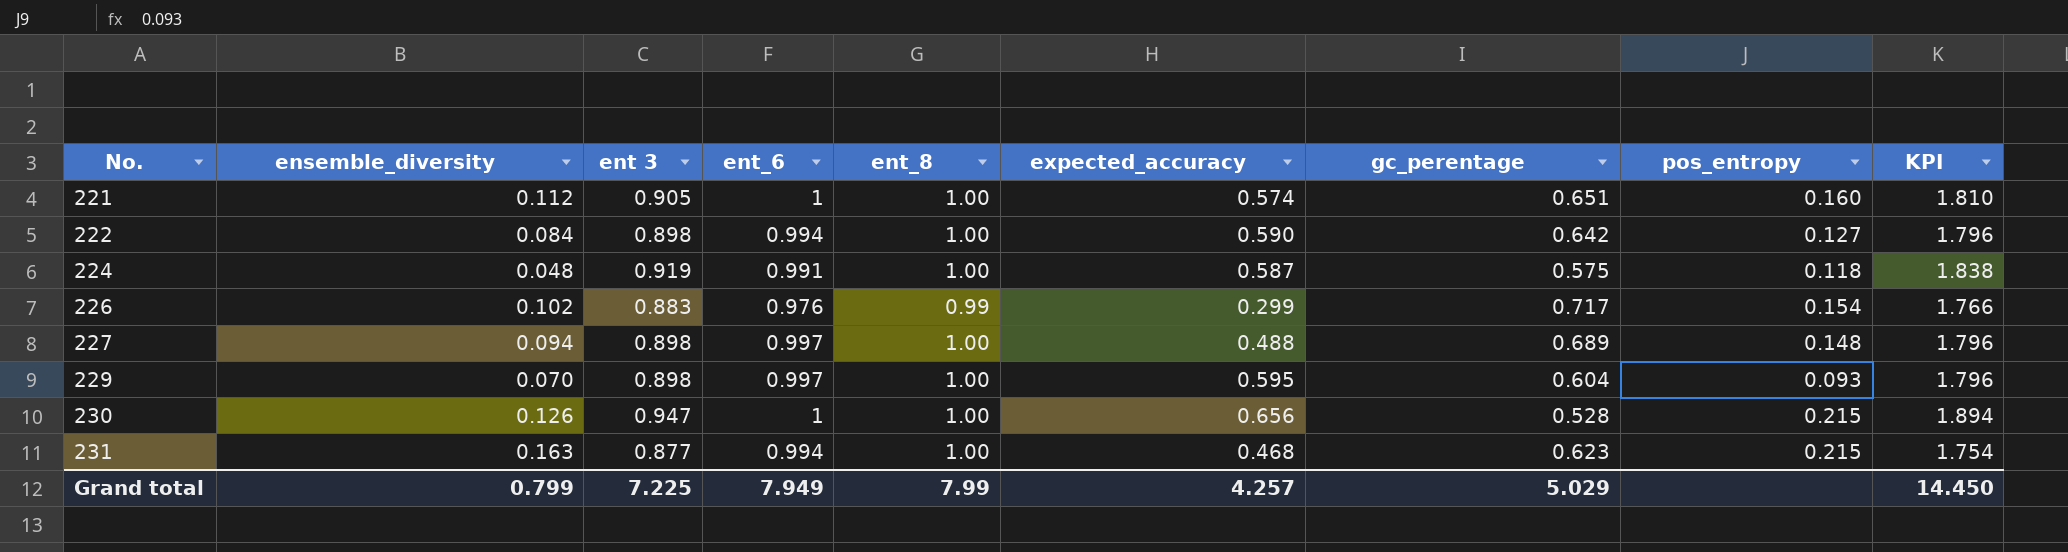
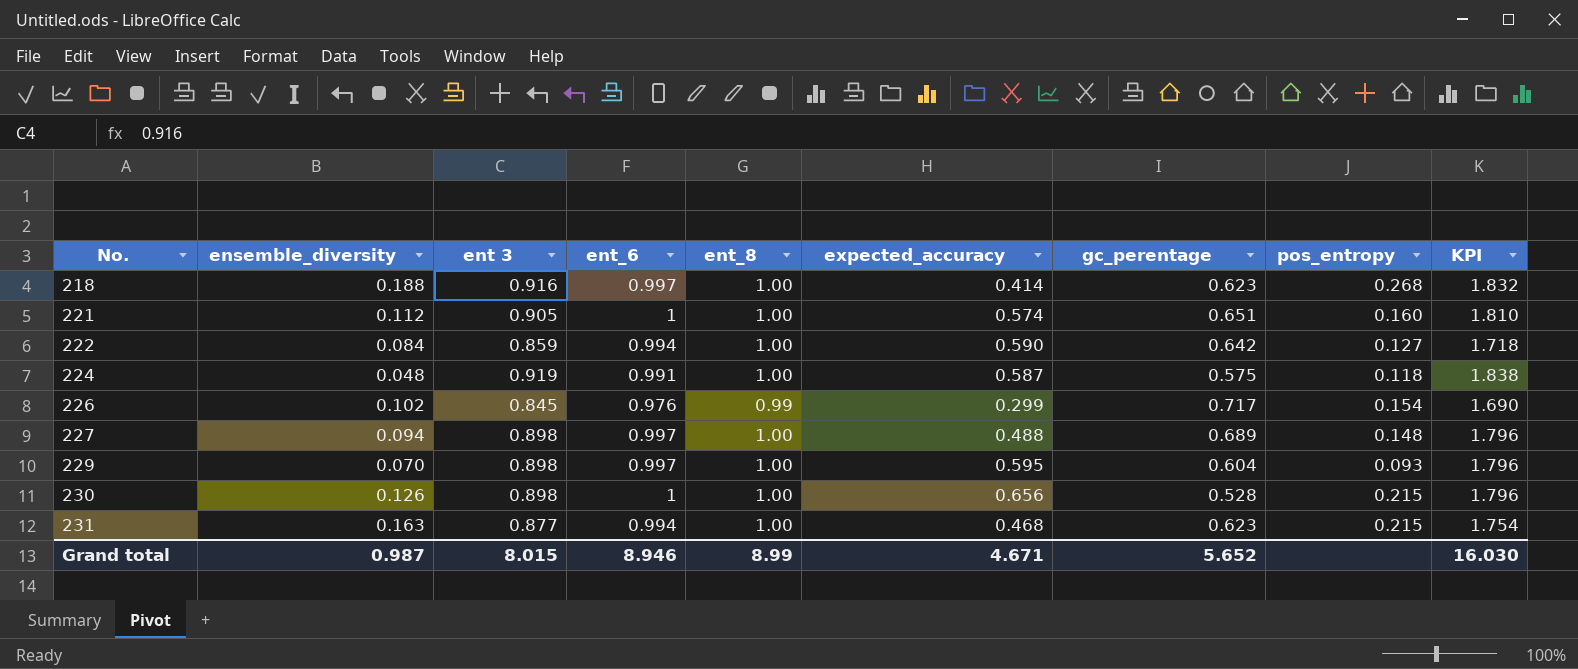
row 218: none -> 0.188 | 0.916 | 0.997 | 1.00 | 0.414 | 0.623 | 0.268 | 1.832
222 | ent 3: 0.898 -> 0.859
222 | KPI: 1.796 -> 1.718
226 | ent 3: 0.883 -> 0.845
226 | KPI: 1.766 -> 1.690
230 | ent 3: 0.947 -> 0.898
230 | KPI: 1.894 -> 1.796
Grand total | ensemble_diversity: 0.799 -> 0.987
Grand total | ent 3: 7.225 -> 8.015
Grand total | ent_6: 7.949 -> 8.946
Grand total | ent_8: 7.99 -> 8.99
Grand total | expected_accuracy: 4.257 -> 4.671
Grand total | gc_perentage: 5.029 -> 5.652
Grand total | KPI: 14.450 -> 16.030

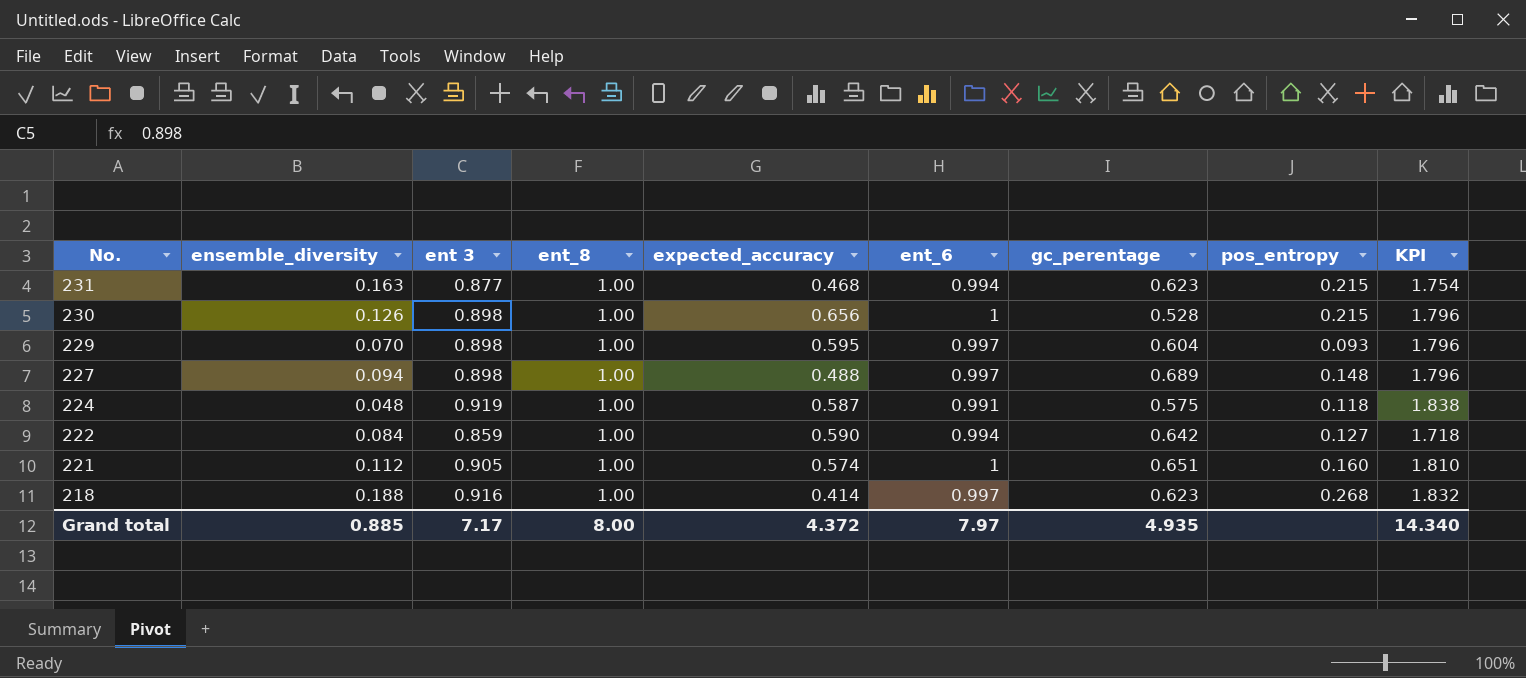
row order: No. ascending -> No. descending
column ent_6 | position: 4 -> 6
row 226: 0.102 | 0.845 | 0.976 | 0.99 | 0.299 | 0.717 | 0.154 | 1.690 -> none
Grand total | ensemble_diversity: 0.987 -> 0.885
Grand total | ent 3: 8.015 -> 7.17
Grand total | ent_8: 8.99 -> 8.00
Grand total | expected_accuracy: 4.671 -> 4.372
Grand total | ent_6: 8.946 -> 7.97
Grand total | gc_perentage: 5.652 -> 4.935
Grand total | KPI: 16.030 -> 14.340

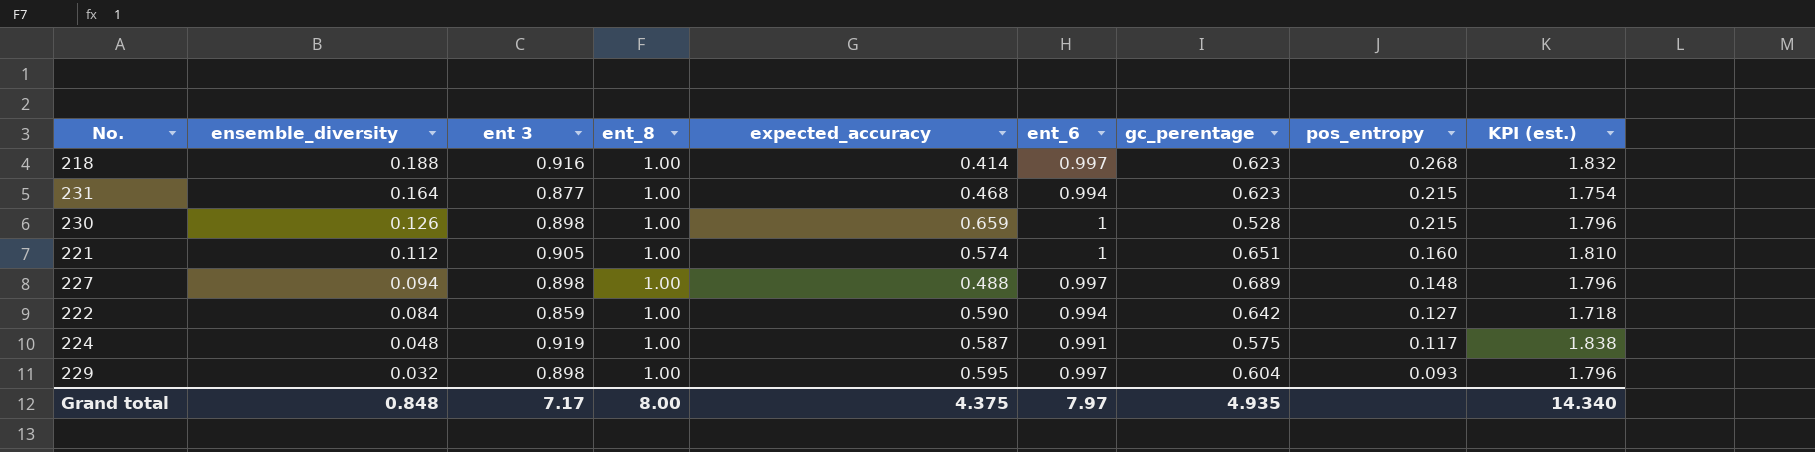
row order: No. descending -> ensemble_diversity descending
column name: KPI -> KPI (est.)
231 | ensemble_diversity: 0.163 -> 0.164
230 | expected_accuracy: 0.656 -> 0.659
224 | pos_entropy: 0.118 -> 0.117
229 | ensemble_diversity: 0.070 -> 0.032
Grand total | ensemble_diversity: 0.885 -> 0.848
Grand total | expected_accuracy: 4.372 -> 4.375

